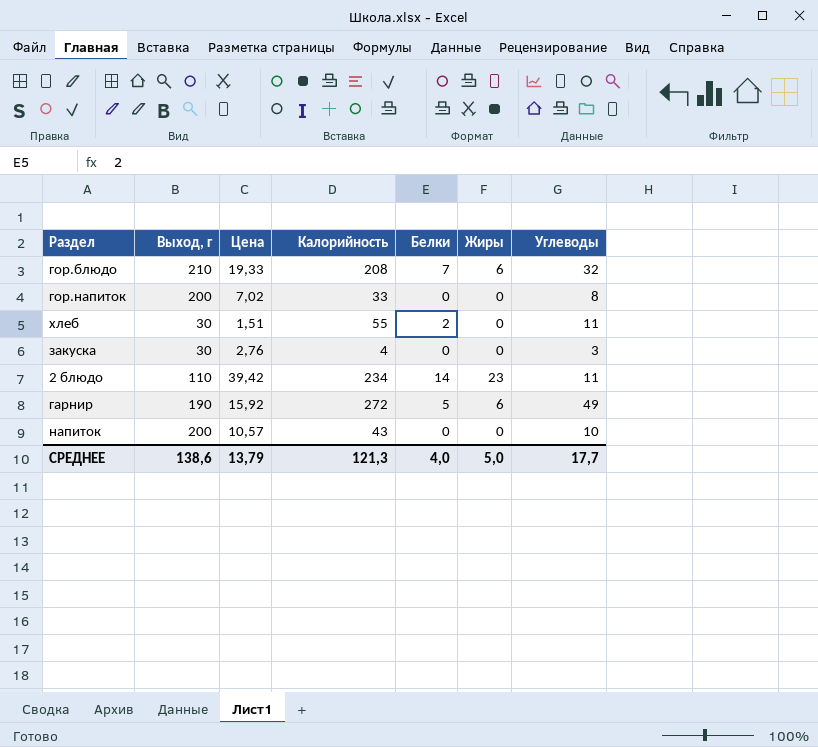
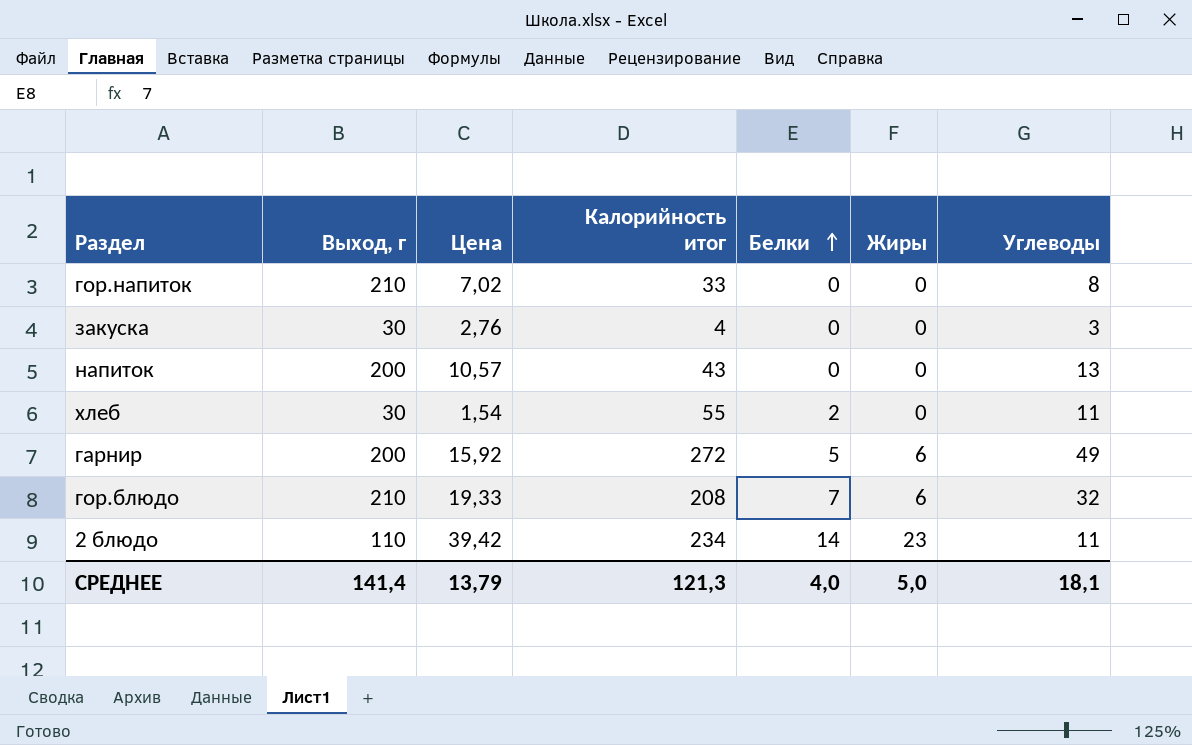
row order: none -> Белки ascending
column name: Калорийность -> Калорийность итог
гор.напиток | Выход, г: 200 -> 210
напиток | Углеводы: 10 -> 13
хлеб | Цена: 1,51 -> 1,54
гарнир | Выход, г: 190 -> 200
СРЕДНЕЕ | Выход, г: 138,6 -> 141,4
СРЕДНЕЕ | Углеводы: 17,7 -> 18,1

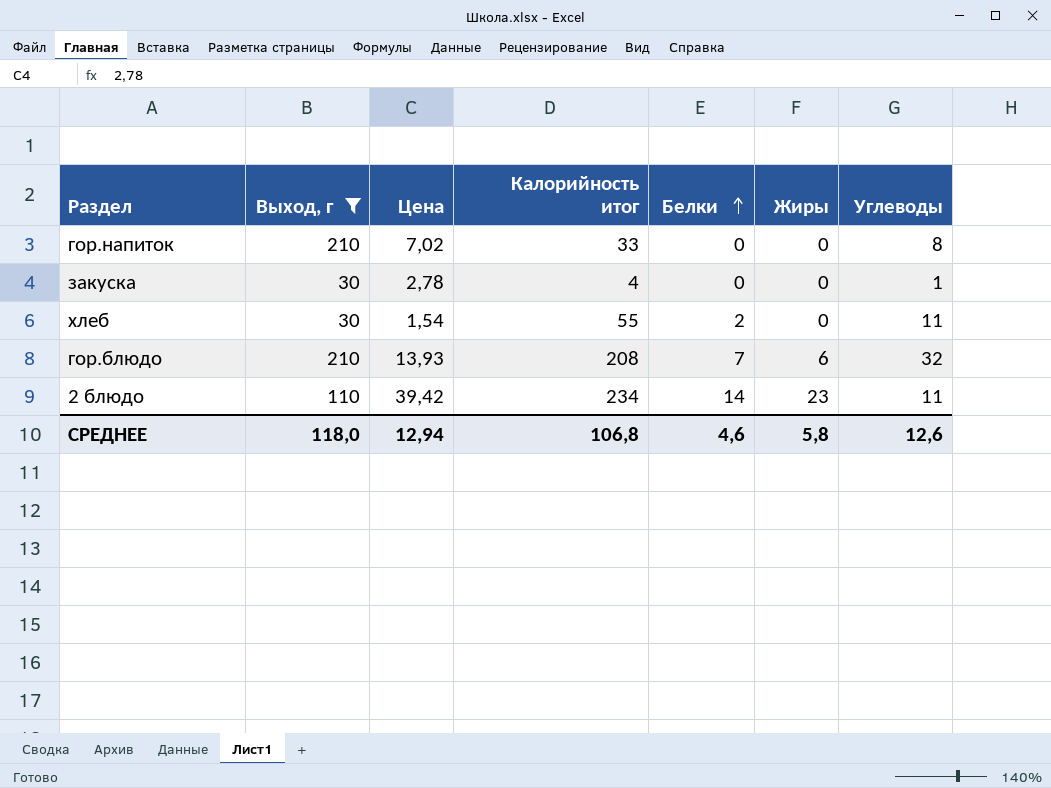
filter: none -> Выход, г != 200
закуска | Цена: 2,76 -> 2,78
закуска | Углеводы: 3 -> 1
гор.блюдо | Цена: 19,33 -> 13,93
СРЕДНЕЕ | Выход, г: 141,4 -> 118,0
СРЕДНЕЕ | Цена: 13,79 -> 12,94
СРЕДНЕЕ | Калорийность итог: 121,3 -> 106,8
СРЕДНЕЕ | Белки: 4,0 -> 4,6
СРЕДНЕЕ | Жиры: 5,0 -> 5,8
СРЕДНЕЕ | Углеводы: 18,1 -> 12,6

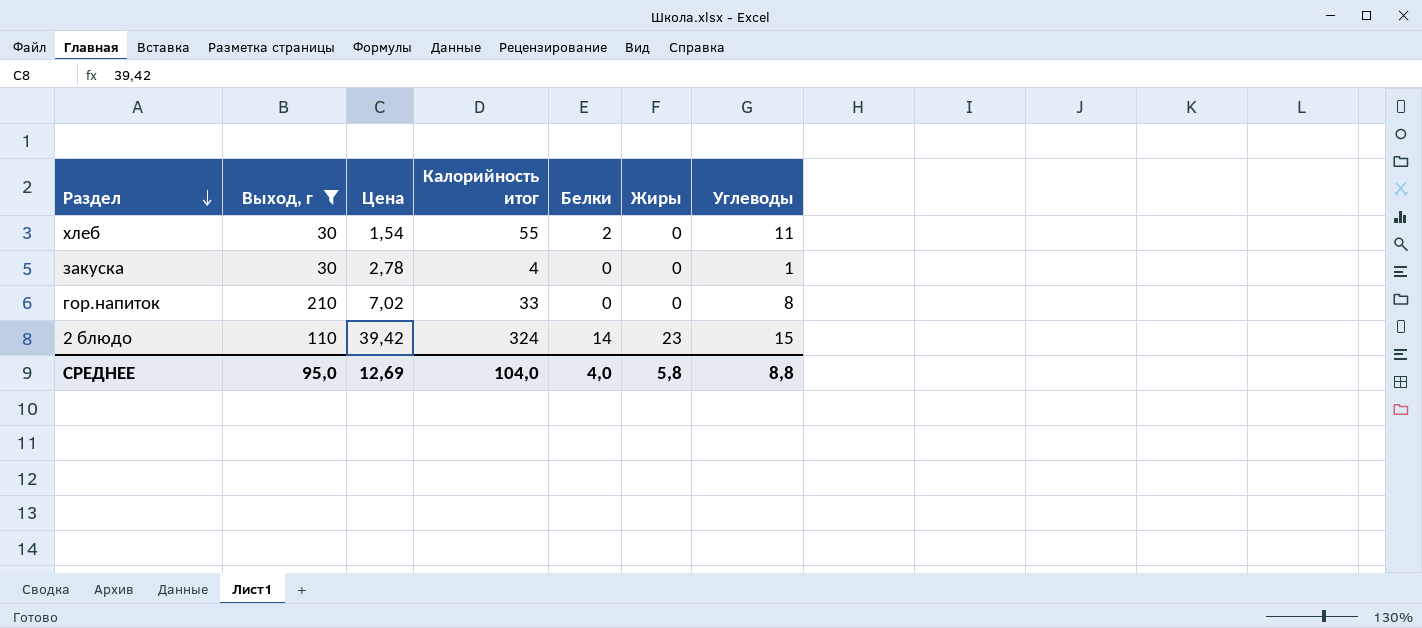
row order: Белки ascending -> Раздел descending
row гор.блюдо: 210 | 13,93 | 208 | 7 | 6 | 32 -> none
2 блюдо | Калорийность итог: 234 -> 324
2 блюдо | Углеводы: 11 -> 15
СРЕДНЕЕ | Выход, г: 118,0 -> 95,0
СРЕДНЕЕ | Цена: 12,94 -> 12,69
СРЕДНЕЕ | Калорийность итог: 106,8 -> 104,0
СРЕДНЕЕ | Белки: 4,6 -> 4,0
СРЕДНЕЕ | Углеводы: 12,6 -> 8,8

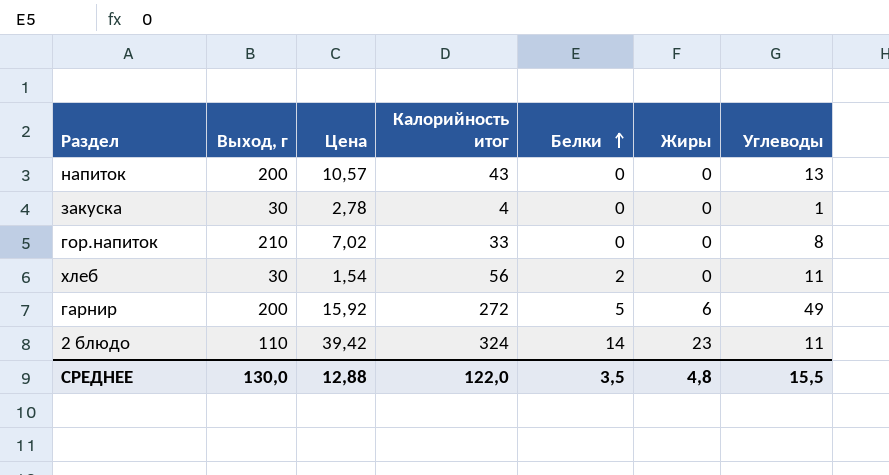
filter: Выход, г != 200 -> none
row order: Раздел descending -> Белки ascending
хлеб | Калорийность итог: 55 -> 56
2 блюдо | Углеводы: 15 -> 11
СРЕДНЕЕ | Выход, г: 95,0 -> 130,0
СРЕДНЕЕ | Цена: 12,69 -> 12,88
СРЕДНЕЕ | Калорийность итог: 104,0 -> 122,0
СРЕДНЕЕ | Белки: 4,0 -> 3,5
СРЕДНЕЕ | Жиры: 5,8 -> 4,8
СРЕДНЕЕ | Углеводы: 8,8 -> 15,5

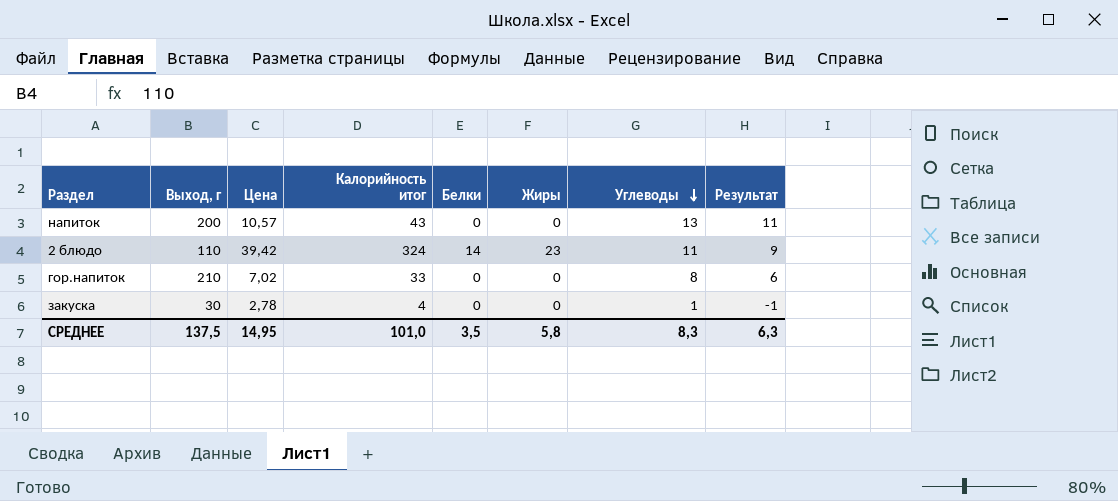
row order: Белки ascending -> Углеводы descending
column Результат | formula: none -> [Углеводы] - 2
row хлеб: 30 | 1,54 | 56 | 2 | 0 | 11 -> none
row гарнир: 200 | 15,92 | 272 | 5 | 6 | 49 -> none
СРЕДНЕЕ | Выход, г: 130,0 -> 137,5
СРЕДНЕЕ | Цена: 12,88 -> 14,95
СРЕДНЕЕ | Калорийность итог: 122,0 -> 101,0
СРЕДНЕЕ | Жиры: 4,8 -> 5,8
СРЕДНЕЕ | Углеводы: 15,5 -> 8,3

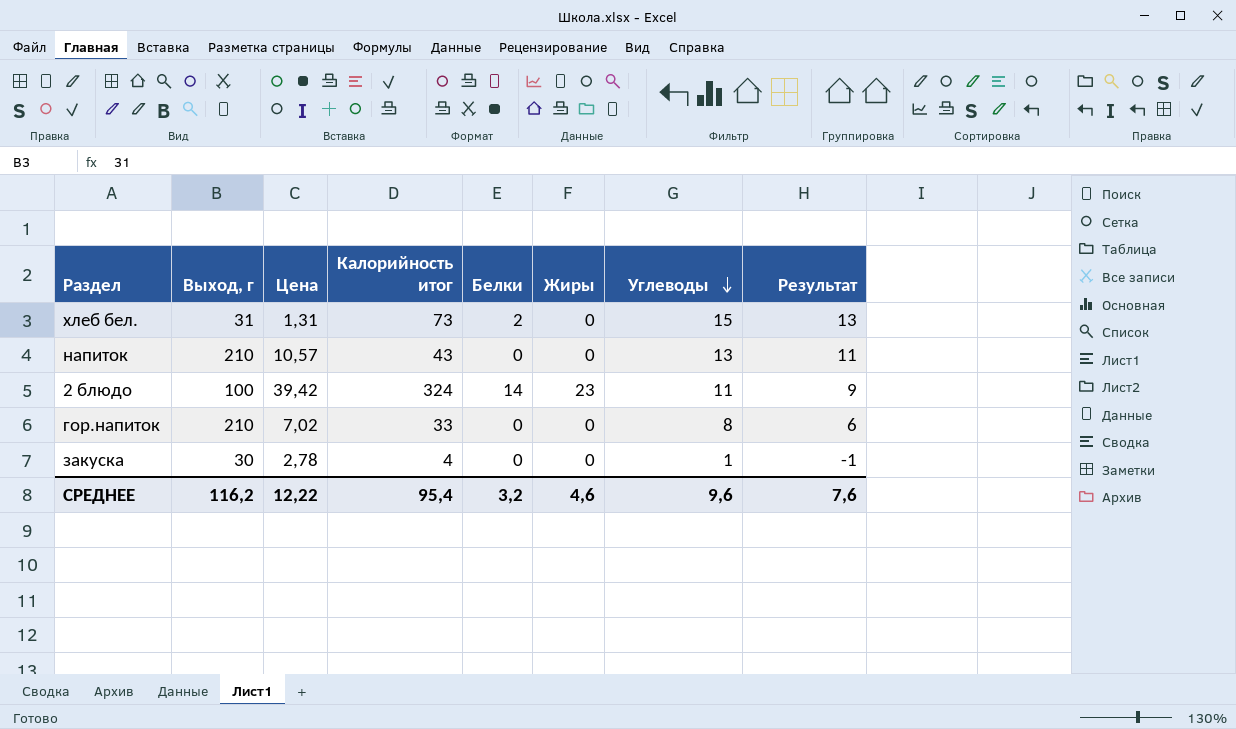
row хлеб бел.: none -> 31 | 1,31 | 73 | 2 | 0 | 15 | 13
напиток | Выход, г: 200 -> 210
2 блюдо | Выход, г: 110 -> 100
СРЕДНЕЕ | Выход, г: 137,5 -> 116,2
СРЕДНЕЕ | Цена: 14,95 -> 12,22
СРЕДНЕЕ | Калорийность итог: 101,0 -> 95,4
СРЕДНЕЕ | Белки: 3,5 -> 3,2
СРЕДНЕЕ | Жиры: 5,8 -> 4,6
СРЕДНЕЕ | Углеводы: 8,3 -> 9,6
СРЕДНЕЕ | Результат: 6,3 -> 7,6

